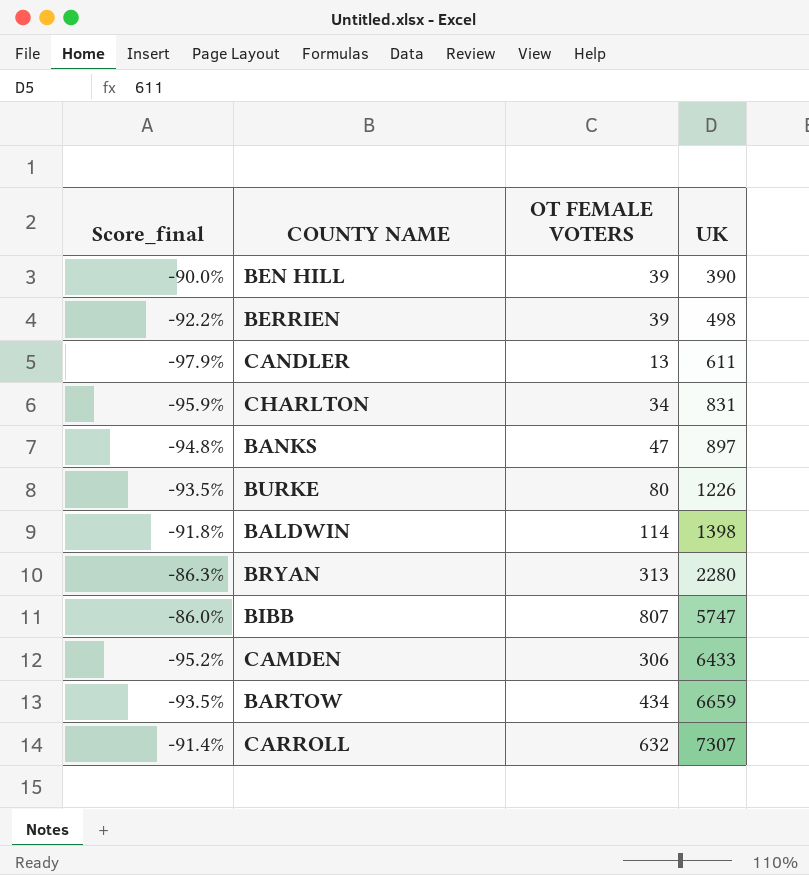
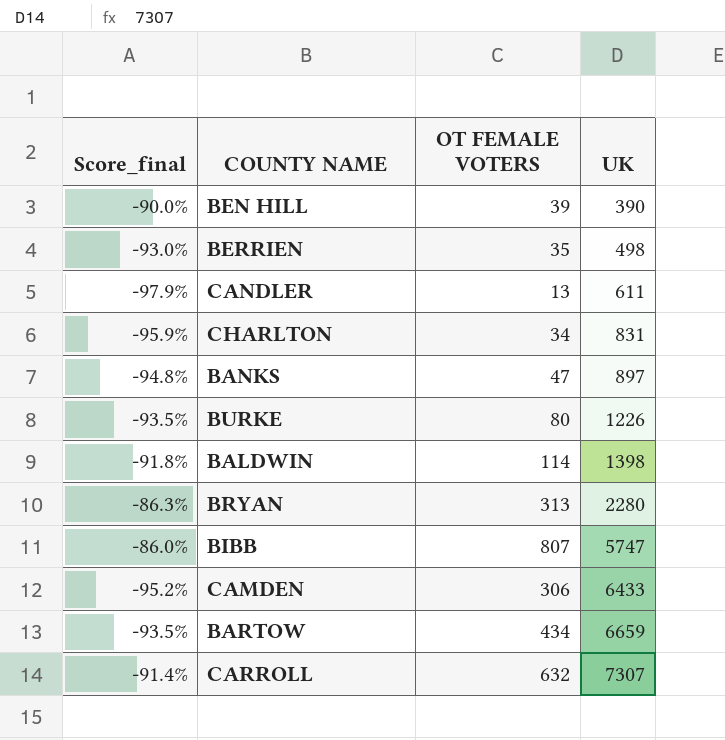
BERRIEN | Score_final: -92.2% -> -93.0%
BERRIEN | OT FEMALE VOTERS: 39 -> 35

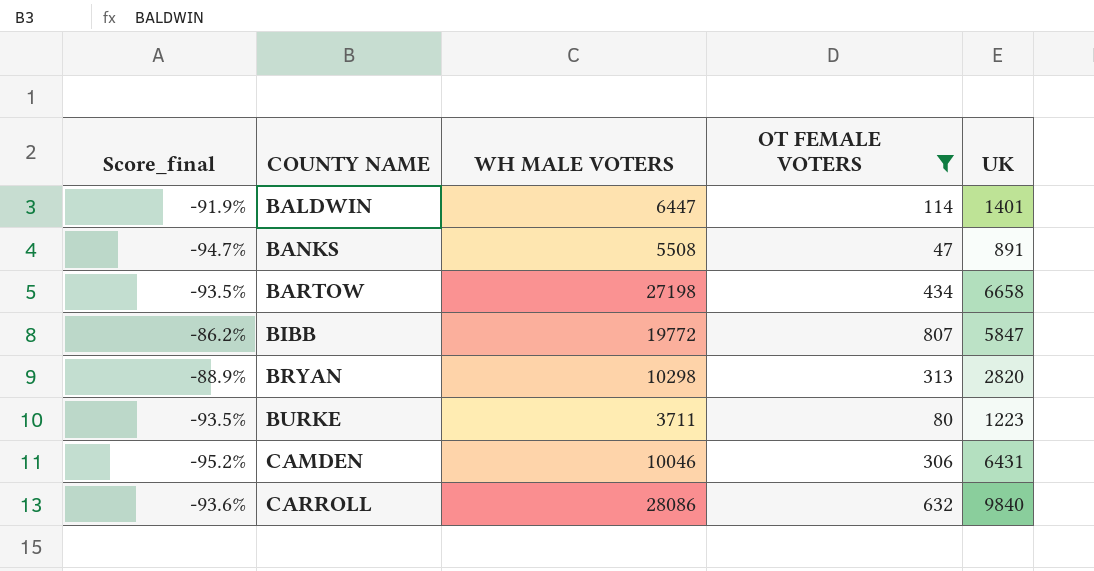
filter: none -> OT FEMALE VOTERS >= 47
row order: UK ascending -> COUNTY NAME ascending
column WH MALE VOTERS | position: none -> 3
BALDWIN | Score_final: -91.8% -> -91.9%
BALDWIN | UK: 1398 -> 1401
BANKS | Score_final: -94.8% -> -94.7%
BANKS | UK: 897 -> 891
BARTOW | UK: 6659 -> 6658
BIBB | Score_final: -86.0% -> -86.2%
BIBB | UK: 5747 -> 5847
BRYAN | Score_final: -86.3% -> -88.9%
BRYAN | UK: 2280 -> 2820
BURKE | UK: 1226 -> 1223
CAMDEN | UK: 6433 -> 6431
CARROLL | Score_final: -91.4% -> -93.6%
CARROLL | UK: 7307 -> 9840

